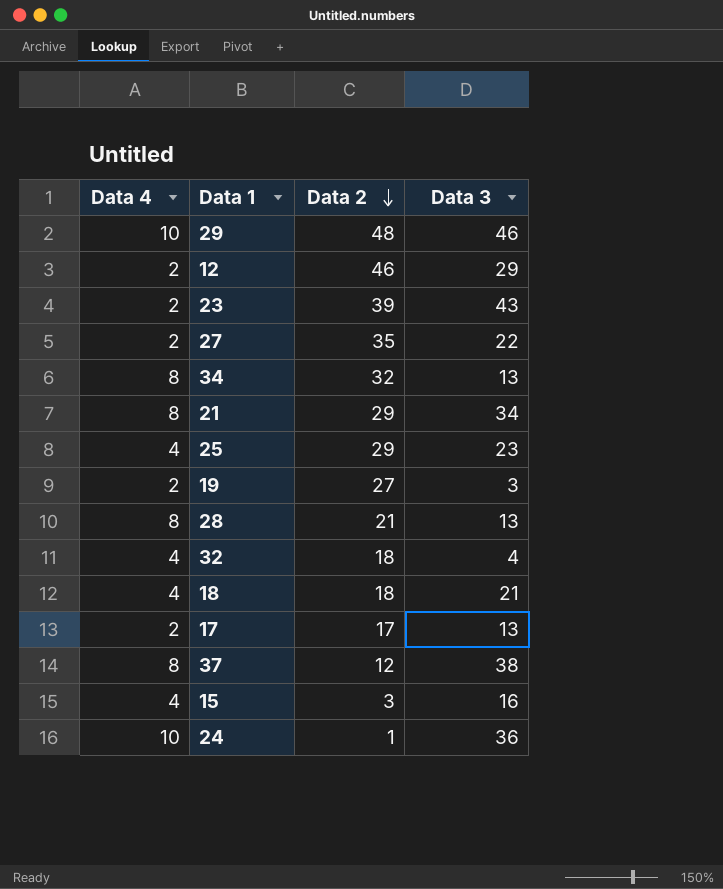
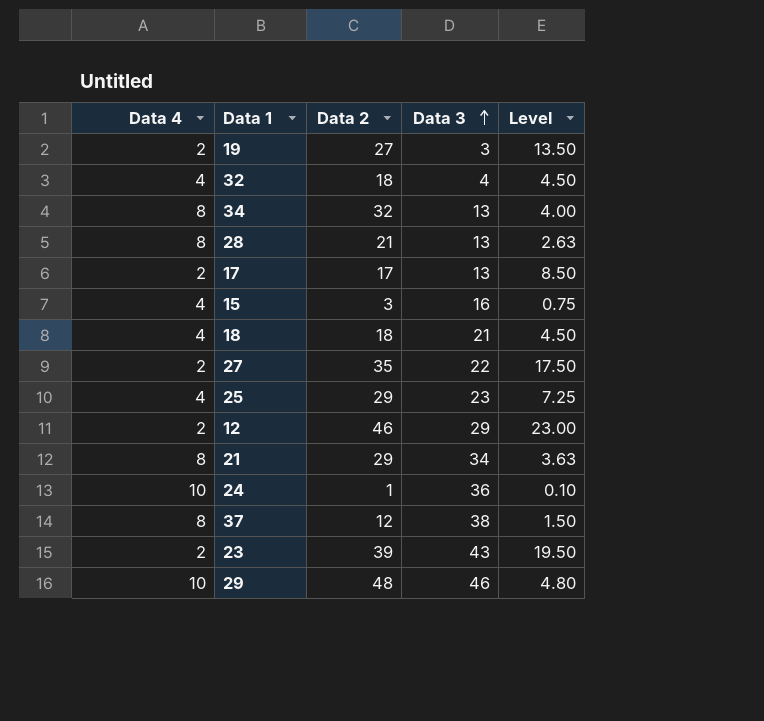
row order: Data 2 descending -> Data 3 ascending
column Level | formula: none -> [Data 2] / [Data 4]

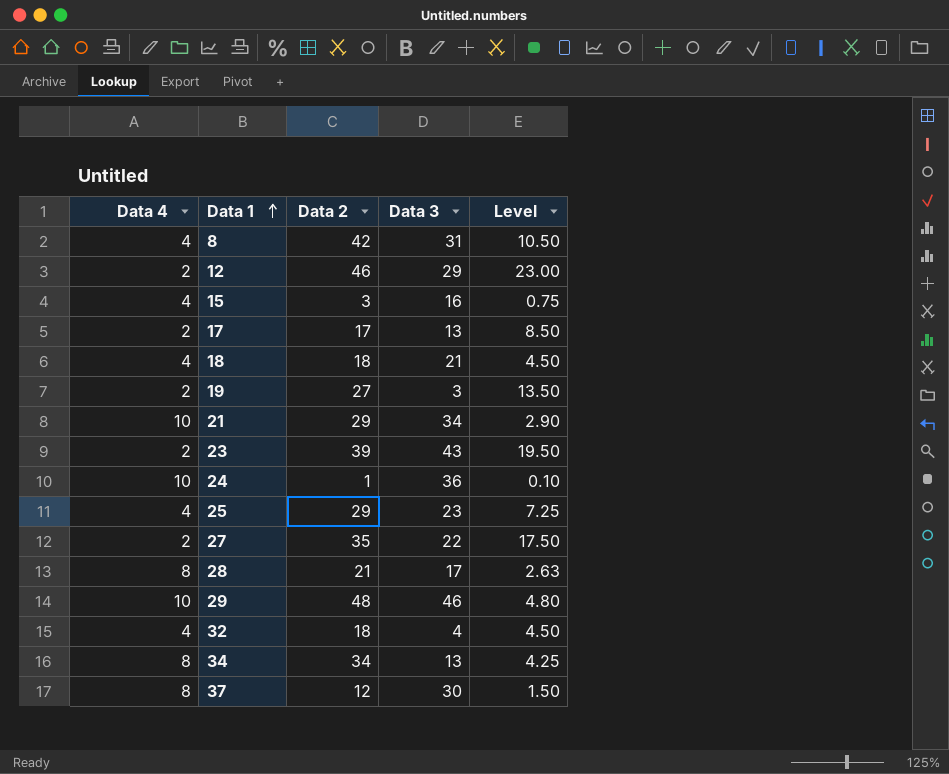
row order: Data 3 ascending -> Data 1 ascending
row 8: none -> 4 | 42 | 31 | 10.50
21 | Data 4: 8 -> 10
21 | Level: 3.63 -> 2.90
28 | Data 3: 13 -> 17
34 | Data 2: 32 -> 34
34 | Level: 4.00 -> 4.25
37 | Data 3: 38 -> 30

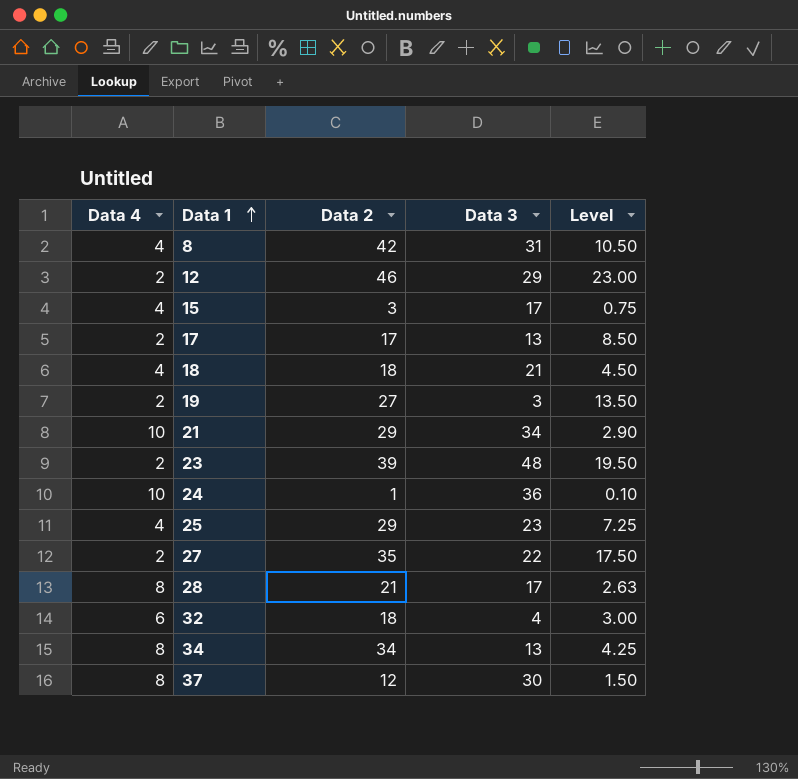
row 29: 10 | 48 | 46 | 4.80 -> none
15 | Data 3: 16 -> 17
23 | Data 3: 43 -> 48
32 | Data 4: 4 -> 6
32 | Level: 4.50 -> 3.00

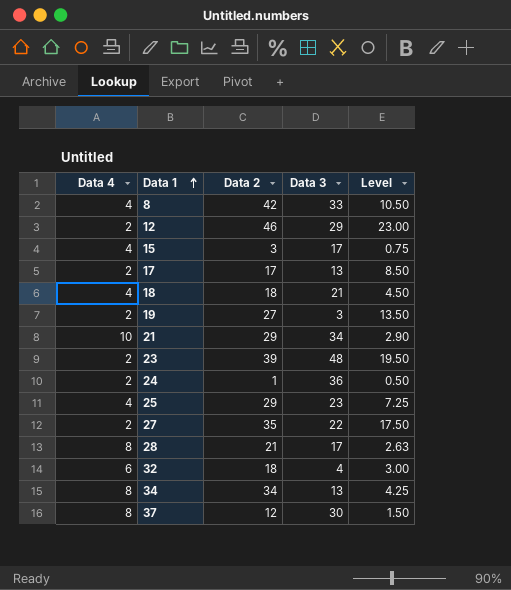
8 | Data 3: 31 -> 33
24 | Data 4: 10 -> 2
24 | Level: 0.10 -> 0.50

